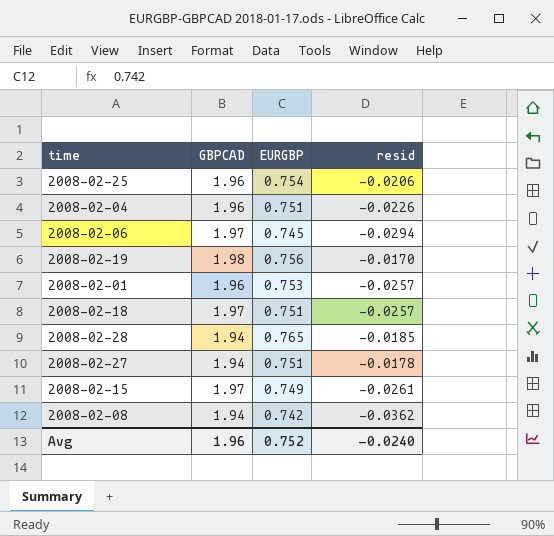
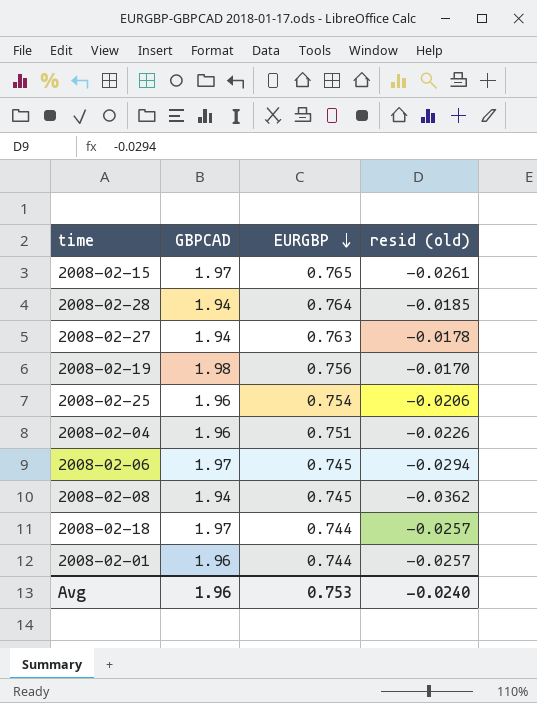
row order: none -> EURGBP descending
column name: resid -> resid (old)
2008-02-15 | EURGBP: 0.749 -> 0.765
2008-02-28 | EURGBP: 0.765 -> 0.764
2008-02-27 | EURGBP: 0.751 -> 0.763
2008-02-08 | EURGBP: 0.742 -> 0.745
2008-02-18 | EURGBP: 0.751 -> 0.744
2008-02-01 | EURGBP: 0.753 -> 0.744
Avg | EURGBP: 0.752 -> 0.753

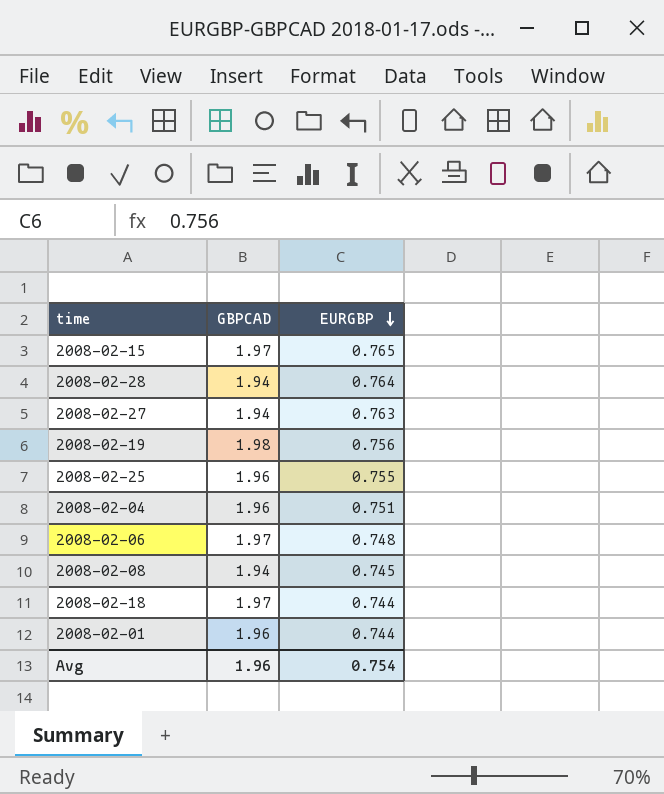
column resid (old) | position: 4 -> none
2008-02-25 | EURGBP: 0.754 -> 0.755
2008-02-06 | EURGBP: 0.745 -> 0.748
Avg | EURGBP: 0.753 -> 0.754

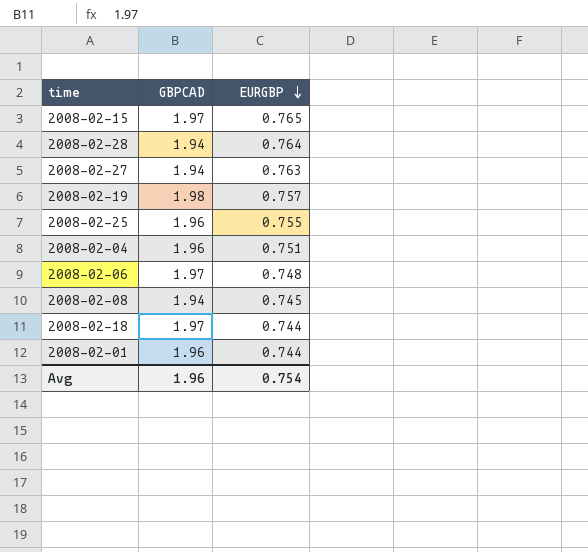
2008-02-19 | EURGBP: 0.756 -> 0.757

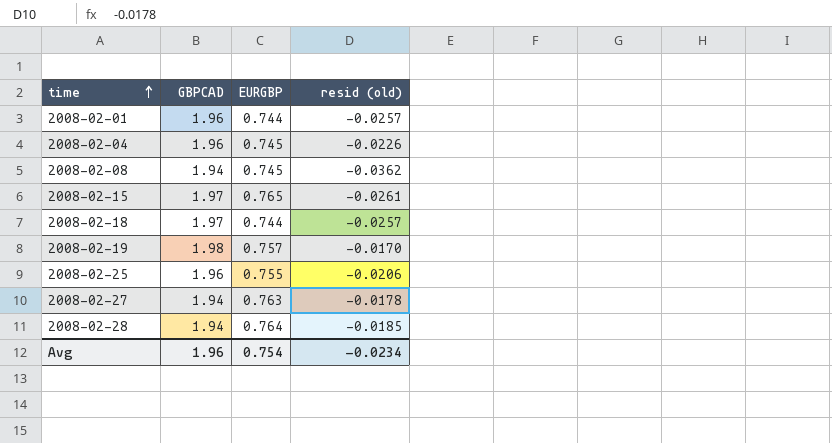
row order: EURGBP descending -> time ascending
column resid (old) | position: none -> 4
row 2008-02-06: 1.97 | 0.748 -> none
2008-02-04 | EURGBP: 0.751 -> 0.745

